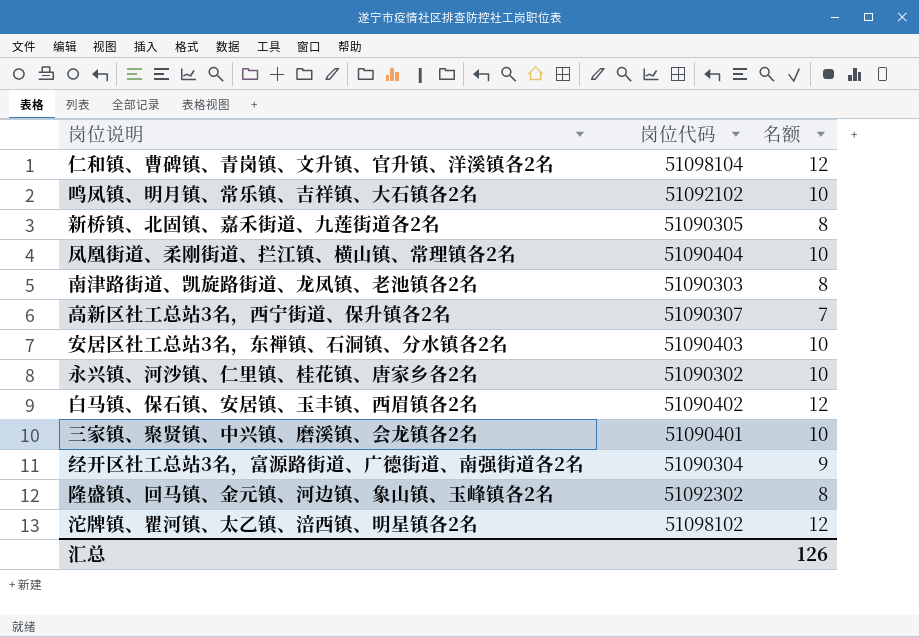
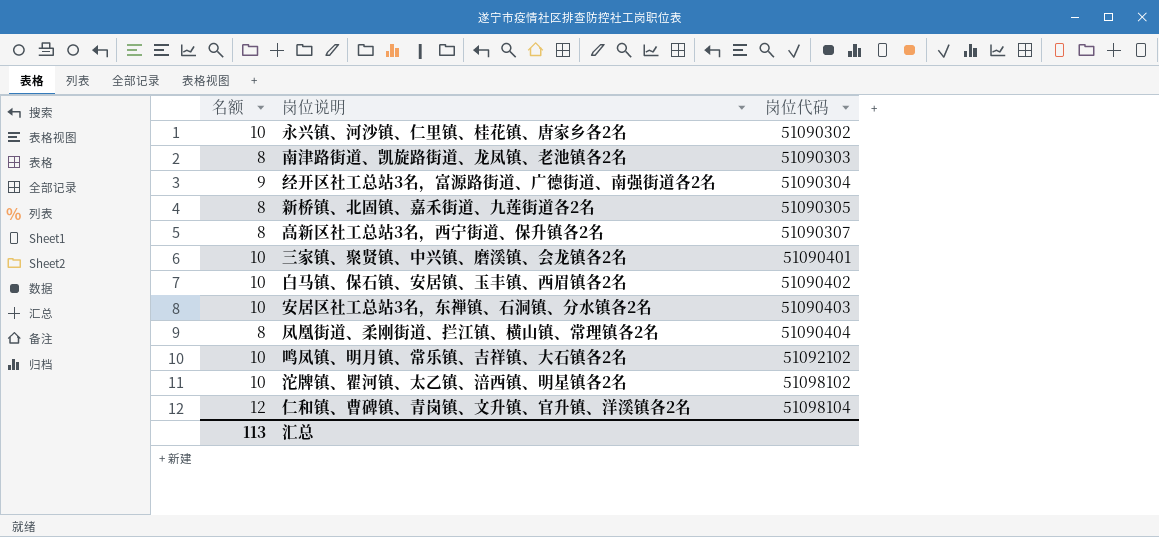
row order: none -> 岗位代码 ascending
column 名额 | position: 3 -> 1
row 隆盛镇、回马镇、金元镇、河边镇、象山镇、玉峰镇各2名: 51092302 | 8 -> none
高新区社工总站3名，西宁街道、保升镇各2名 | 名额: 7 -> 8
白马镇、保石镇、安居镇、玉丰镇、西眉镇各2名 | 名额: 12 -> 10
凤凰街道、柔刚街道、拦江镇、横山镇、常理镇各2名 | 名额: 10 -> 8
沱牌镇、瞿河镇、太乙镇、涪西镇、明星镇各2名 | 名额: 12 -> 10
汇总 | 名额: 126 -> 113

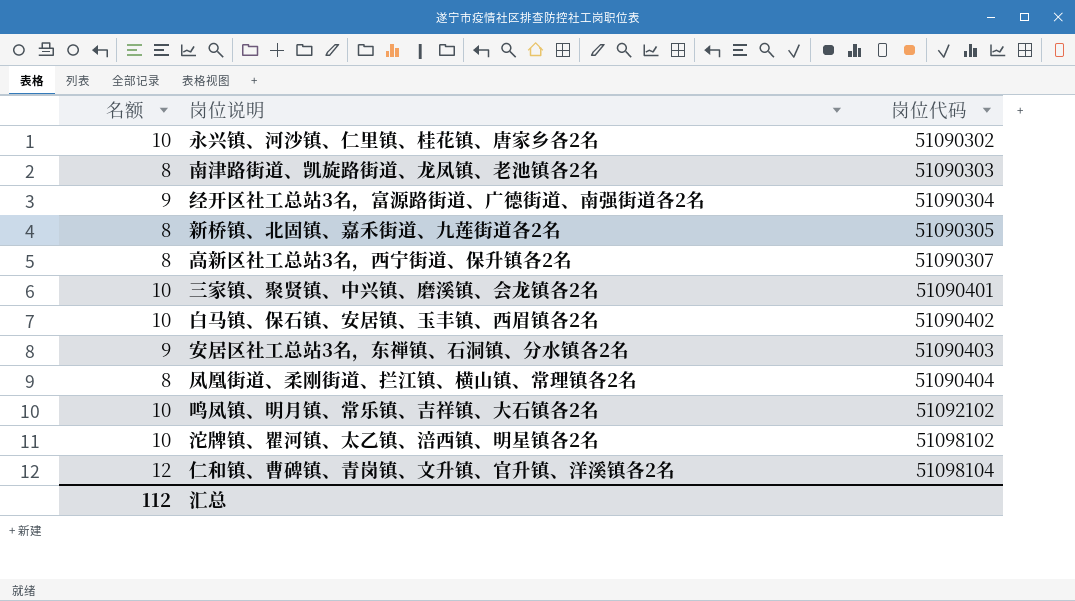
安居区社工总站3名，东禅镇、石洞镇、分水镇各2名 | 名额: 10 -> 9
汇总 | 名额: 113 -> 112

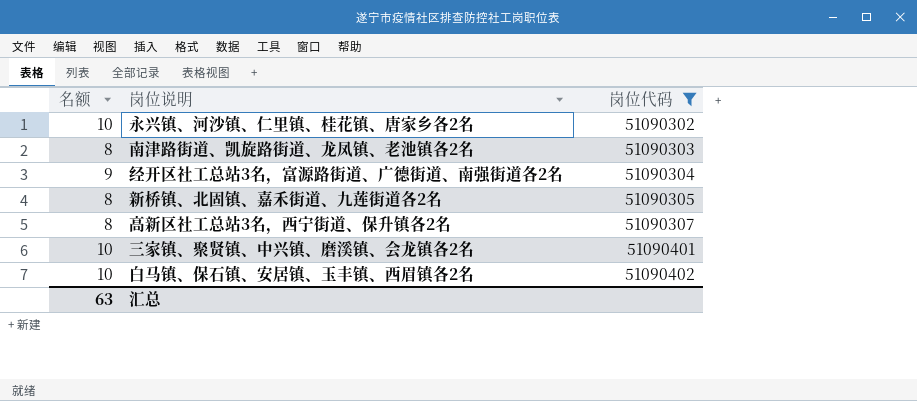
filter: none -> 岗位代码 <= 51090402
汇总 | 名额: 112 -> 63

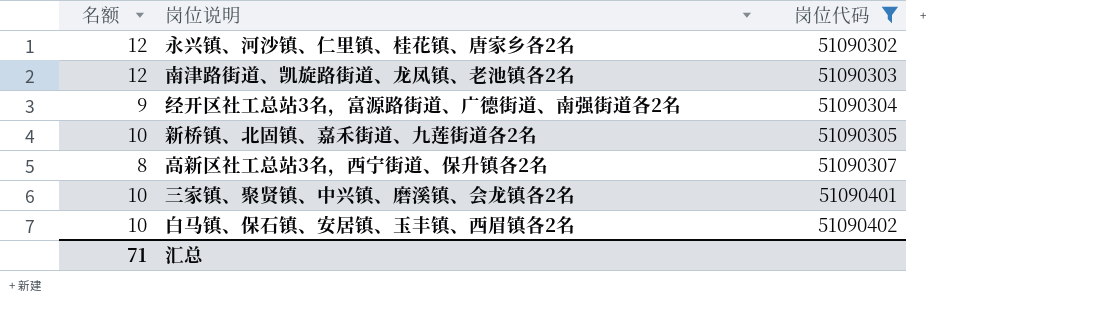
永兴镇、河沙镇、仁里镇、桂花镇、唐家乡各2名 | 名额: 10 -> 12
南津路街道、凯旋路街道、龙凤镇、老池镇各2名 | 名额: 8 -> 12
新桥镇、北固镇、嘉禾街道、九莲街道各2名 | 名额: 8 -> 10
汇总 | 名额: 63 -> 71

